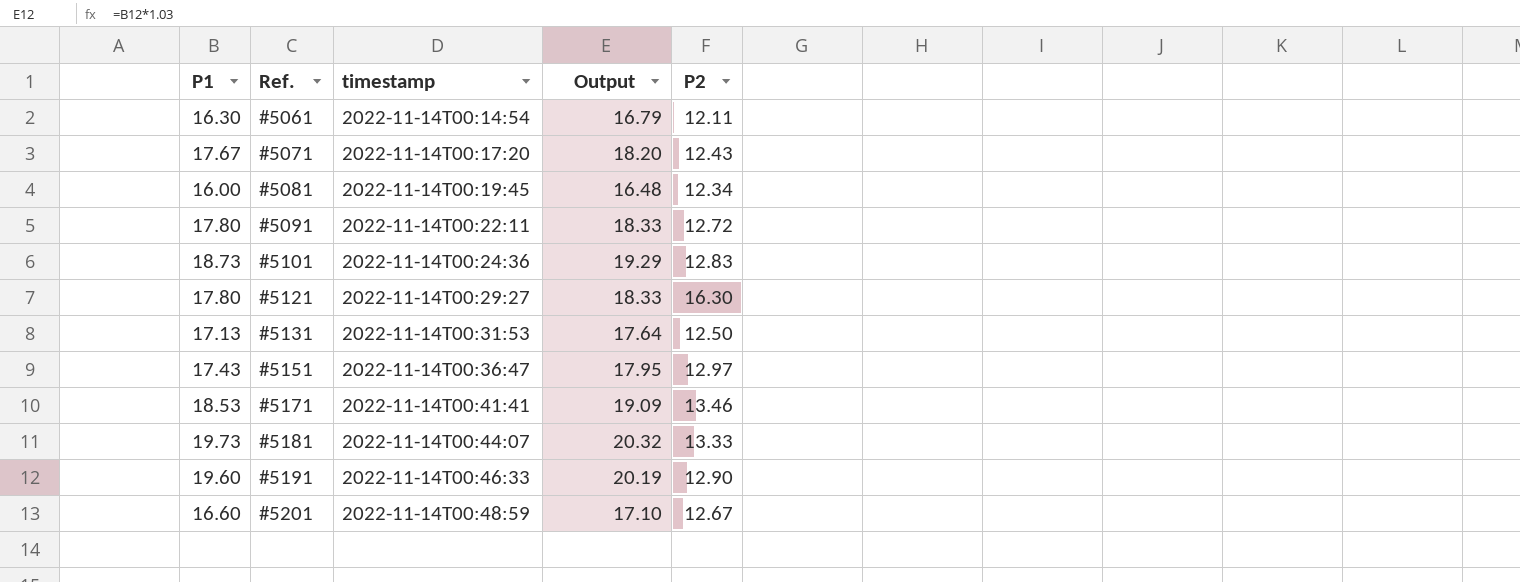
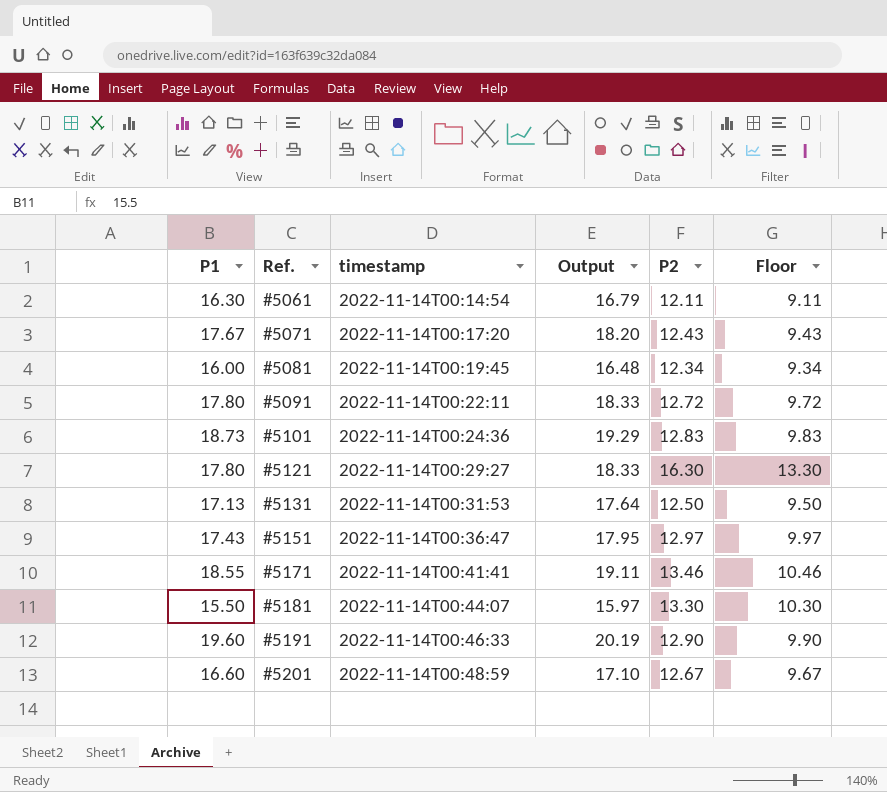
column Floor | formula: none -> [P2] - 3
#5171 | P1: 18.53 -> 18.55
#5171 | Output: 19.09 -> 19.11
#5181 | P1: 19.73 -> 15.50
#5181 | Output: 20.32 -> 15.97
#5181 | P2: 13.33 -> 13.30

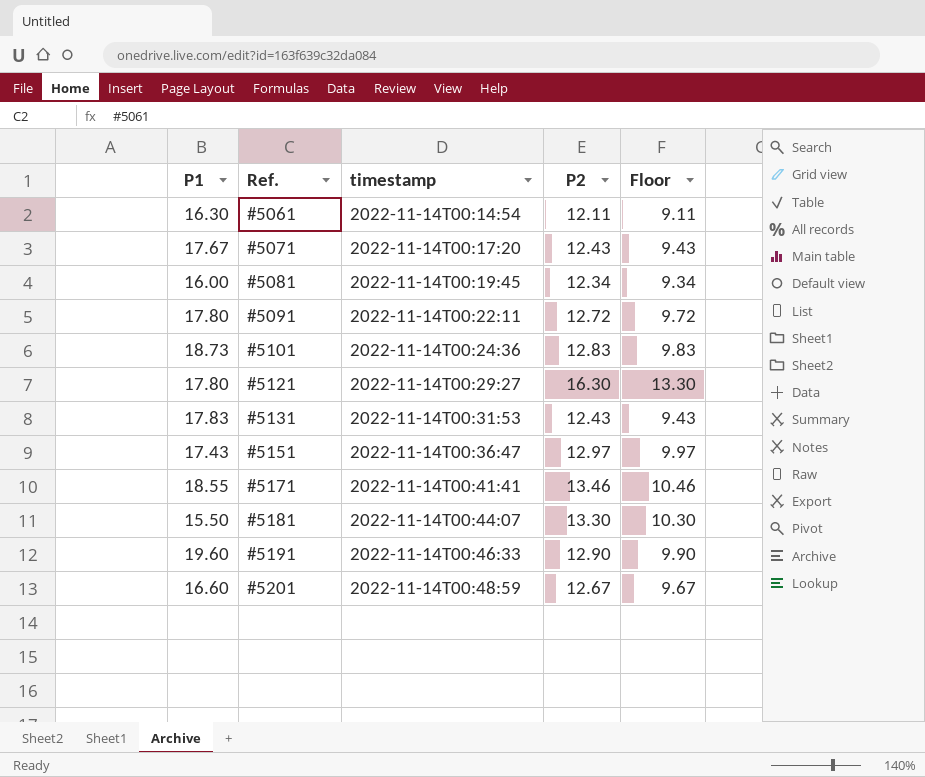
column Output | formula: [P1] * 1.03 -> none
#5131 | P1: 17.13 -> 17.83
#5131 | P2: 12.50 -> 12.43
#5131 | Floor: 9.50 -> 9.43

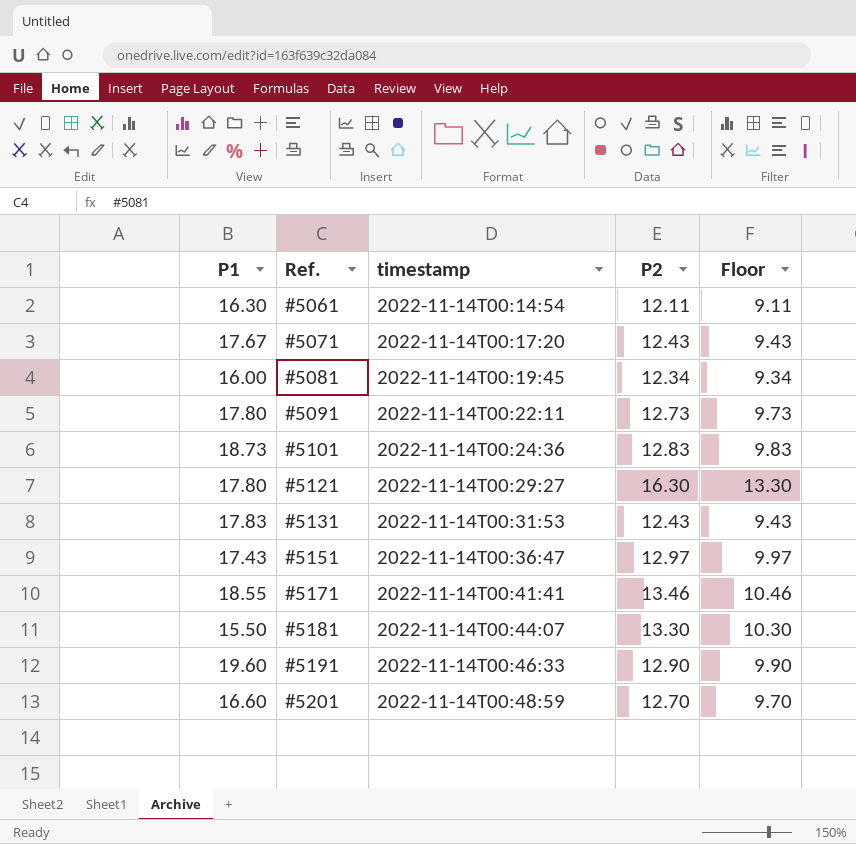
#5091 | P2: 12.72 -> 12.73
#5091 | Floor: 9.72 -> 9.73
#5201 | P2: 12.67 -> 12.70
#5201 | Floor: 9.67 -> 9.70

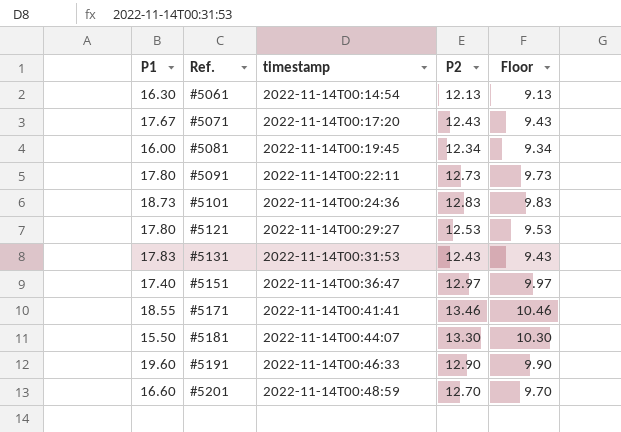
#5061 | P2: 12.11 -> 12.13
#5061 | Floor: 9.11 -> 9.13
#5121 | P2: 16.30 -> 12.53
#5121 | Floor: 13.30 -> 9.53
#5151 | P1: 17.43 -> 17.40

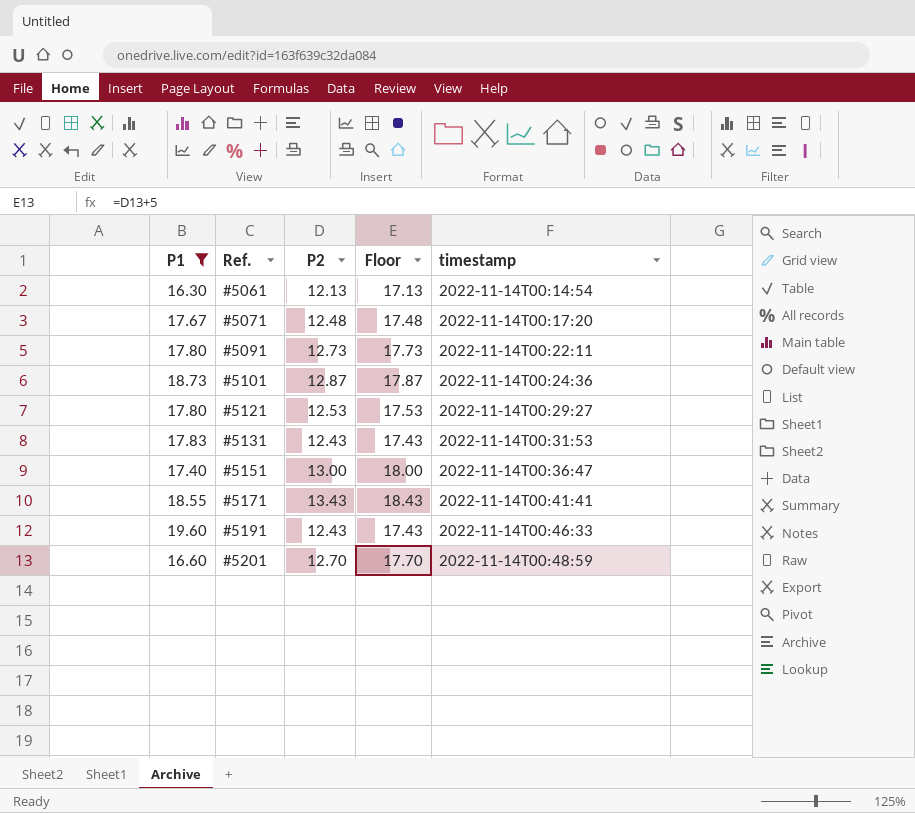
filter: none -> P1 >= 16.30
column Floor | formula: [P2] - 3 -> [P2] + 5
column timestamp | position: 3 -> 5
#5071 | P2: 12.43 -> 12.48
#5101 | P2: 12.83 -> 12.87
#5151 | P2: 12.97 -> 13.00
#5171 | P2: 13.46 -> 13.43
#5191 | P2: 12.90 -> 12.43

